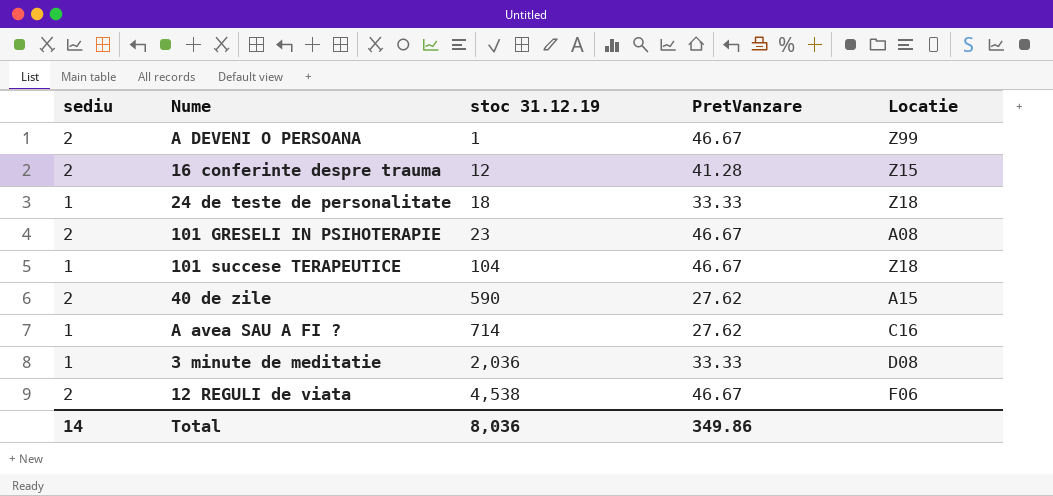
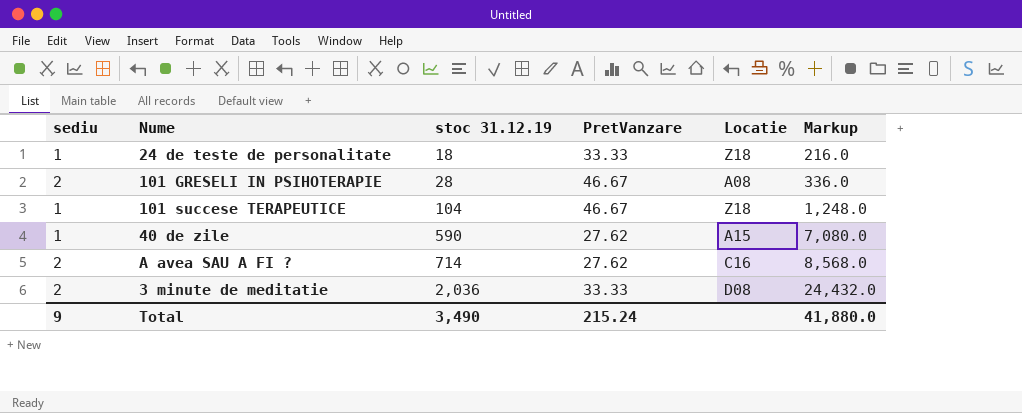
column Markup | formula: none -> [stoc 31.12.19] * 12
row A DEVENI O PERSOANA: 2 | 1 | 46.67 | Z99 -> none
row 16 conferinte despre trauma: 2 | 12 | 41.28 | Z15 -> none
row 12 REGULI de viata: 2 | 4,538 | 46.67 | F06 -> none
101 GRESELI IN PSIHOTERAPIE | stoc 31.12.19: 23 -> 28
40 de zile | sediu: 2 -> 1
A avea SAU A FI ? | sediu: 1 -> 2
3 minute de meditatie | sediu: 1 -> 2
Total | sediu: 14 -> 9
Total | stoc 31.12.19: 8,036 -> 3,490
Total | PretVanzare: 349.86 -> 215.24

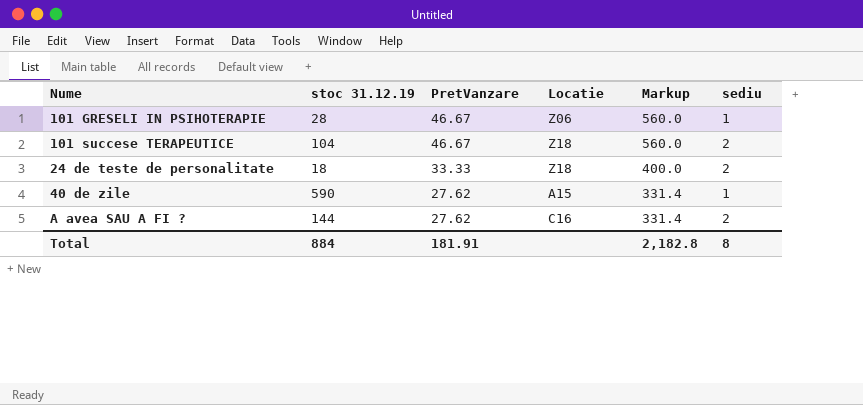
row order: stoc 31.12.19 ascending -> PretVanzare descending
column Markup | formula: [stoc 31.12.19] * 12 -> [PretVanzare] * 12
column sediu | position: 1 -> 6
row 3 minute de meditatie: 2 | 2,036 | 33.33 | D08 | 24,432.0 -> none
101 GRESELI IN PSIHOTERAPIE | Locatie: A08 -> Z06
101 GRESELI IN PSIHOTERAPIE | sediu: 2 -> 1
101 succese TERAPEUTICE | sediu: 1 -> 2
24 de teste de personalitate | sediu: 1 -> 2
A avea SAU A FI ? | stoc 31.12.19: 714 -> 144
Total | stoc 31.12.19: 3,490 -> 884
Total | PretVanzare: 215.24 -> 181.91
Total | Markup: 41,880.0 -> 2,182.8
Total | sediu: 9 -> 8

